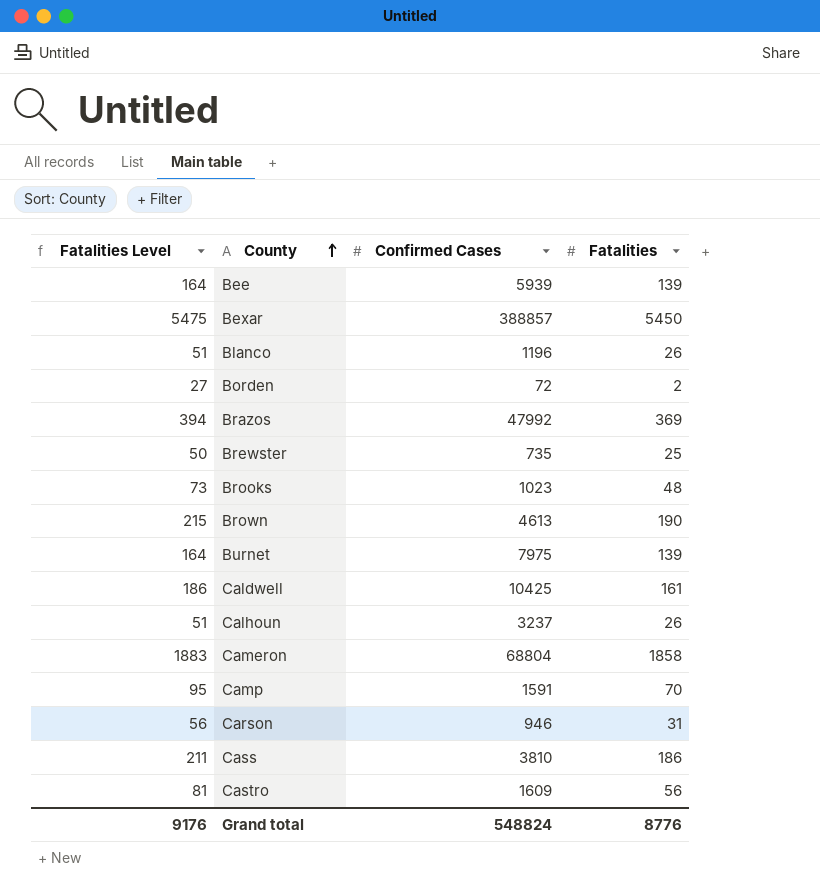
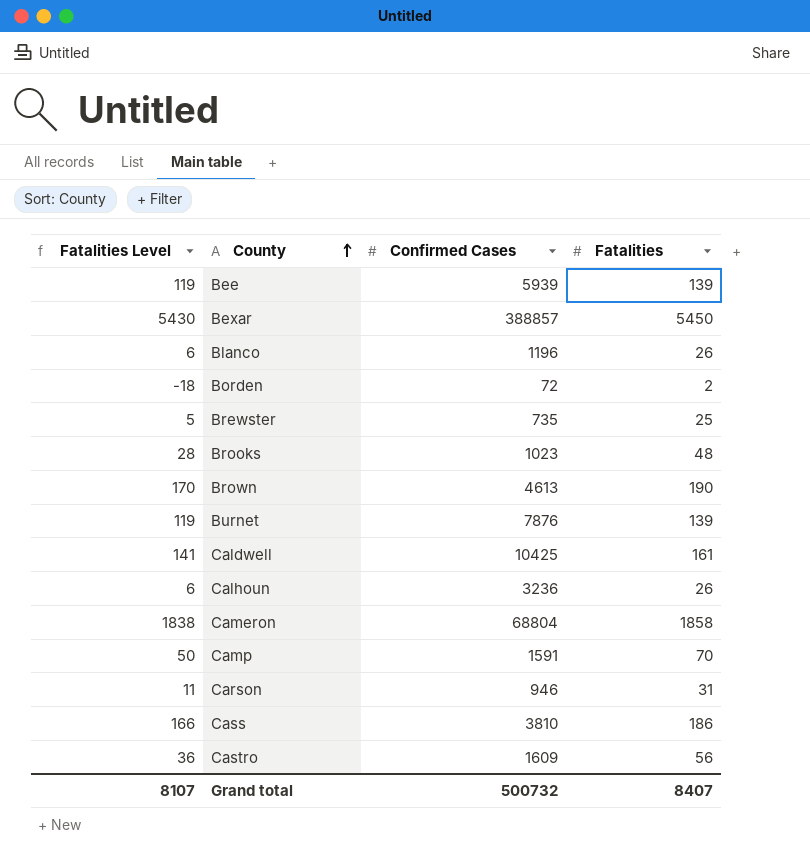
column Fatalities Level | formula: [Fatalities] + 25 -> [Fatalities] - 20
row Brazos: 394 | 47992 | 369 -> none
Burnet | Confirmed Cases: 7975 -> 7876
Calhoun | Confirmed Cases: 3237 -> 3236
Grand total | Fatalities Level: 9176 -> 8107
Grand total | Confirmed Cases: 548824 -> 500732
Grand total | Fatalities: 8776 -> 8407

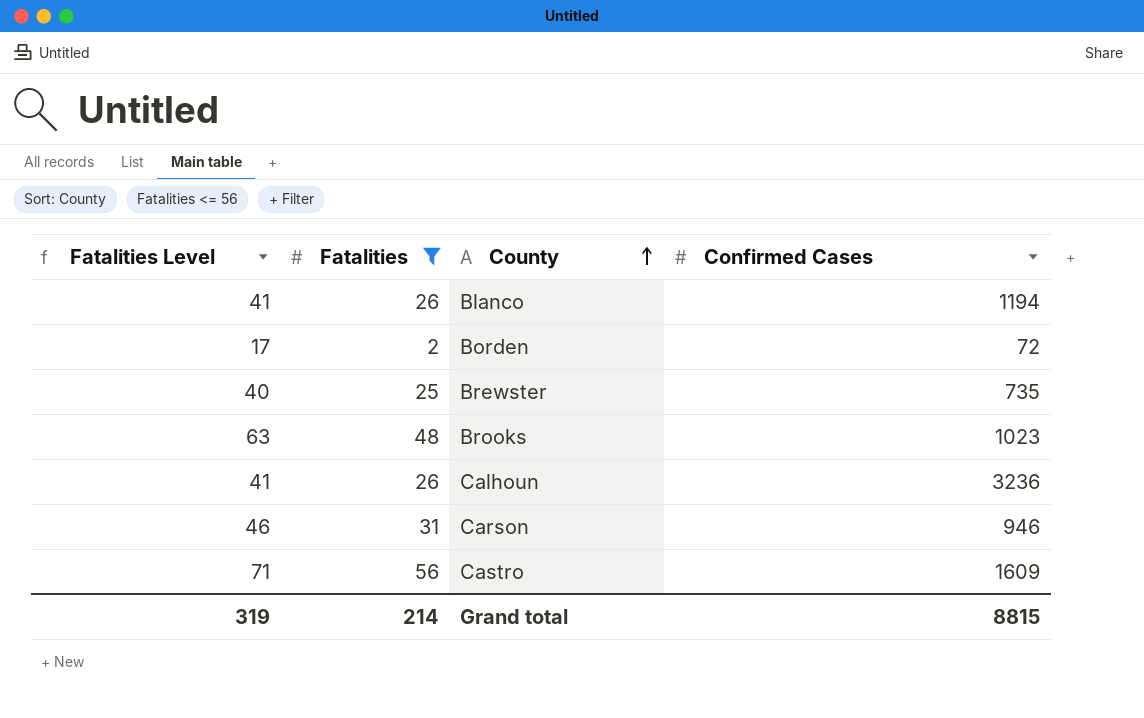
filter: none -> Fatalities <= 56
column Fatalities Level | formula: [Fatalities] - 20 -> [Fatalities] + 15
column Fatalities | position: 4 -> 2
Blanco | Confirmed Cases: 1196 -> 1194
Grand total | Fatalities Level: 8107 -> 319
Grand total | Fatalities: 8407 -> 214
Grand total | Confirmed Cases: 500732 -> 8815

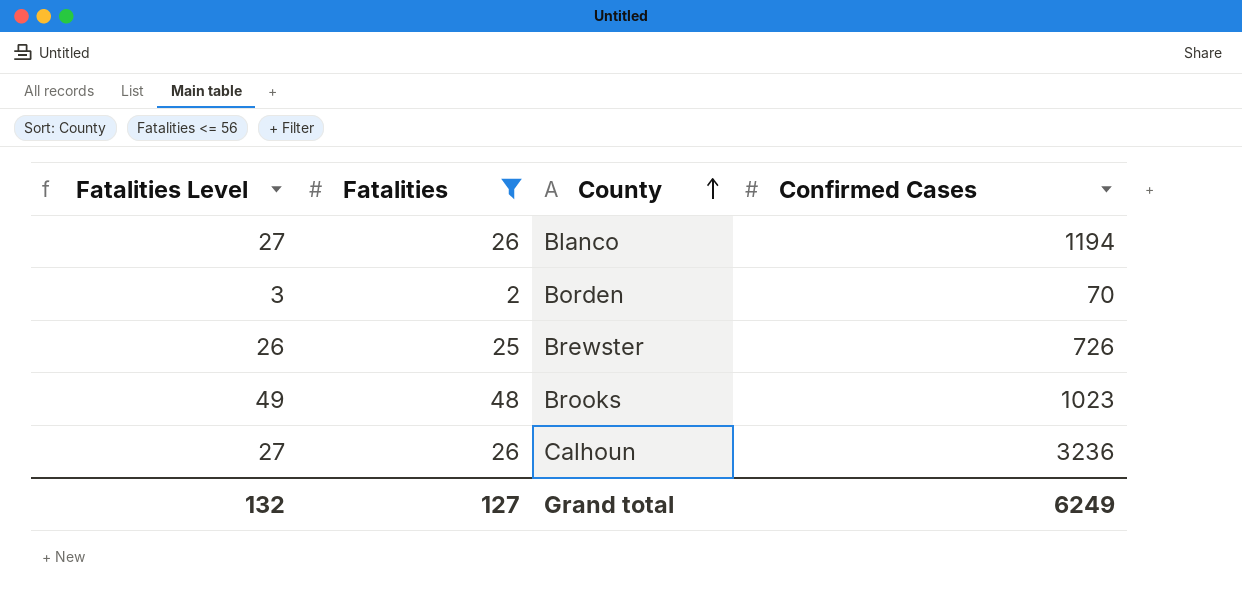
column Fatalities Level | formula: [Fatalities] + 15 -> [Fatalities] + 1
row Carson: 46 | 31 | 946 -> none
row Castro: 71 | 56 | 1609 -> none
Borden | Confirmed Cases: 72 -> 70
Brewster | Confirmed Cases: 735 -> 726
Grand total | Fatalities Level: 319 -> 132
Grand total | Fatalities: 214 -> 127
Grand total | Confirmed Cases: 8815 -> 6249

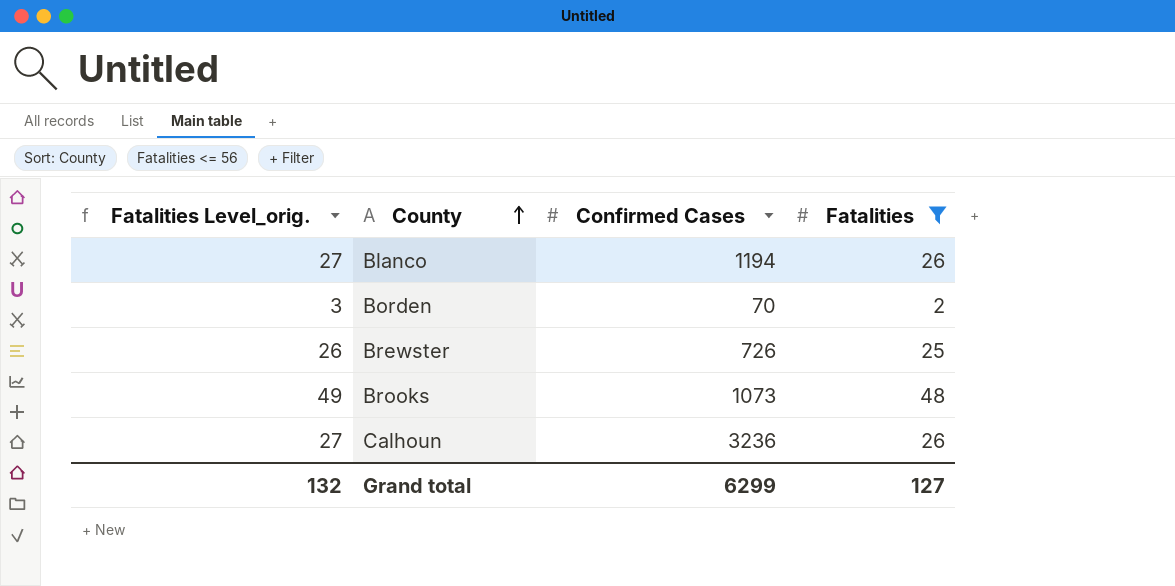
column name: Fatalities Level -> Fatalities Level_orig.
column Fatalities | position: 2 -> 4
Brooks | Confirmed Cases: 1023 -> 1073
Grand total | Confirmed Cases: 6249 -> 6299

